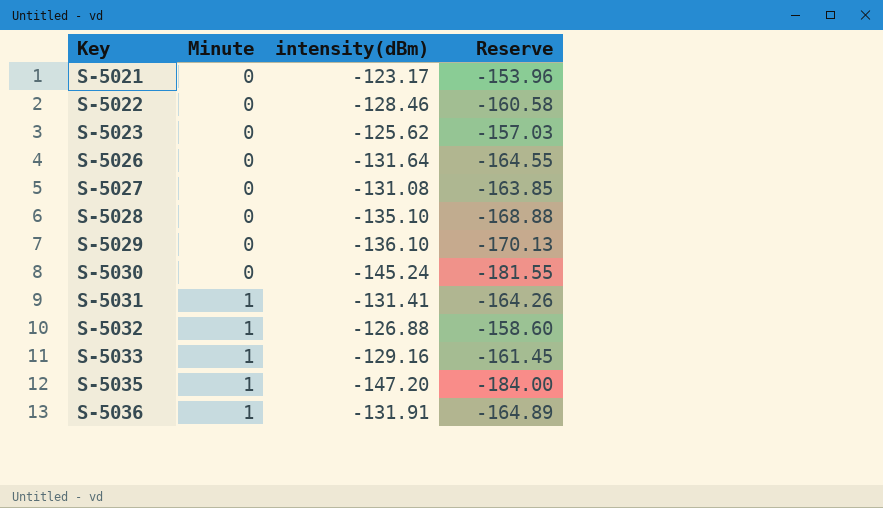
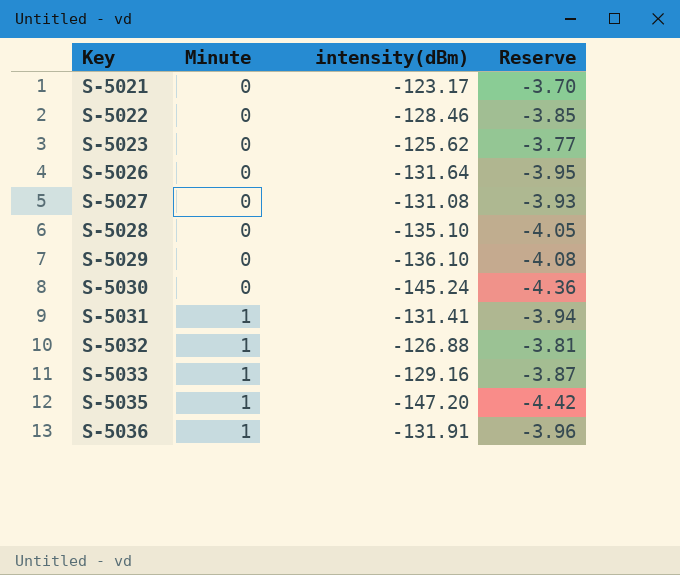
column Reserve | formula: [intensity(dBm)] * 1.25 -> [intensity(dBm)] * 0.03

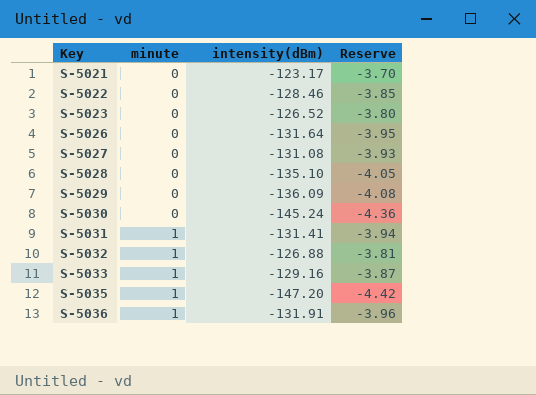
column name: Minute -> minute
S-5023 | intensity(dBm): -125.62 -> -126.52
S-5023 | Reserve: -3.77 -> -3.80
S-5029 | intensity(dBm): -136.10 -> -136.09

